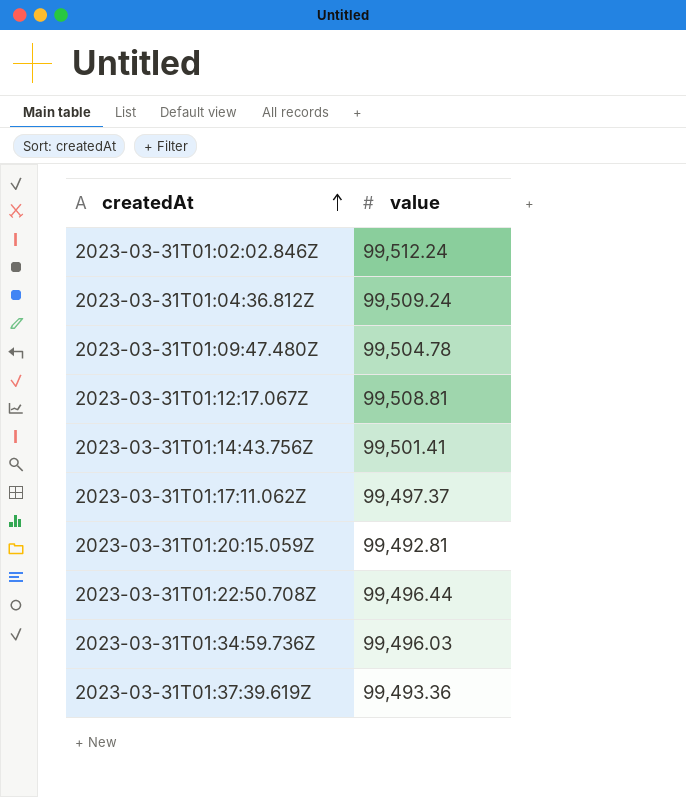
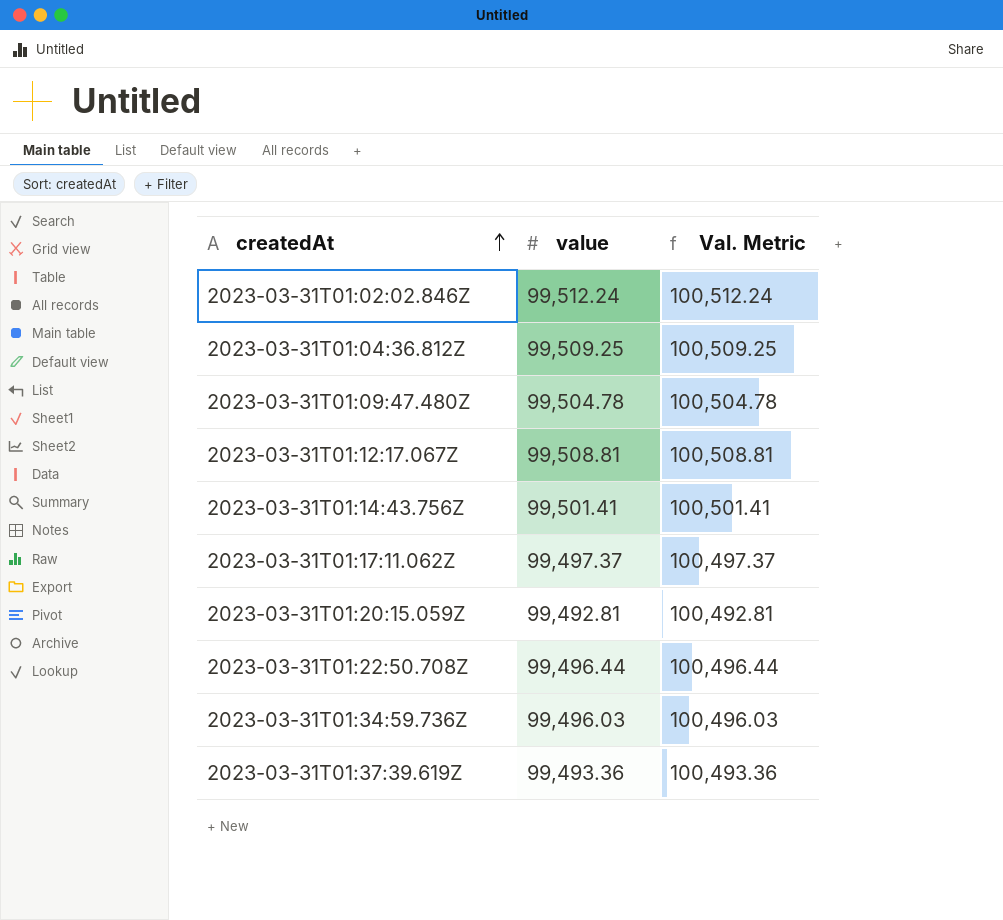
column Val. Metric | formula: none -> [value] + 1000
2023-03-31T01:04:36.812Z | value: 99,509.24 -> 99,509.25

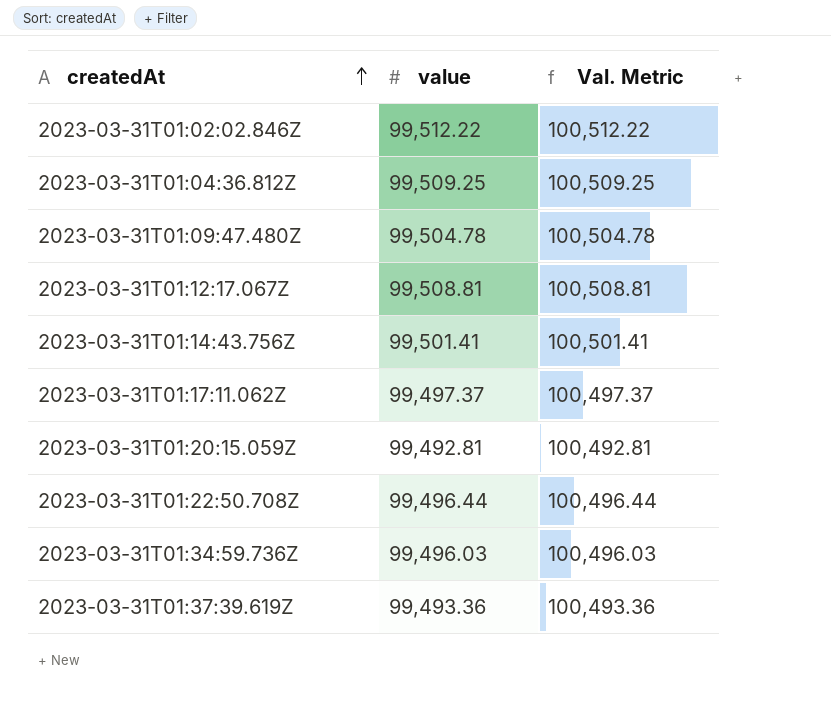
2023-03-31T01:02:02.846Z | value: 99,512.24 -> 99,512.22
2023-03-31T01:02:02.846Z | Val. Metric: 100,512.24 -> 100,512.22

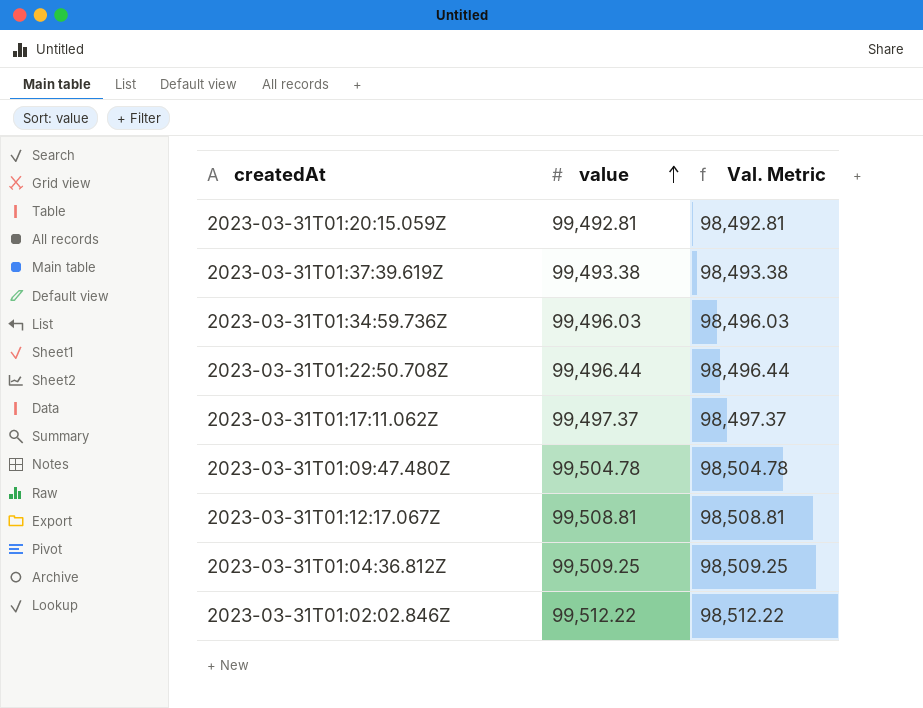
row order: createdAt ascending -> value ascending
column Val. Metric | formula: [value] + 1000 -> [value] - 1000
row 2023-03-31T01:14:43.756Z: 99,501.41 | 100,501.41 -> none
2023-03-31T01:37:39.619Z | value: 99,493.36 -> 99,493.38

